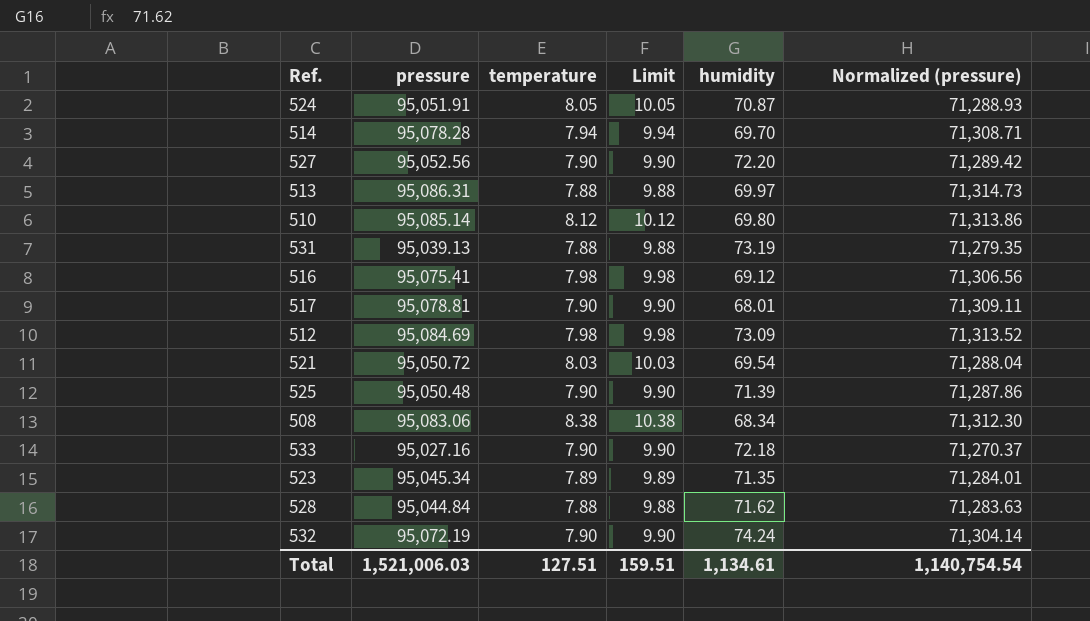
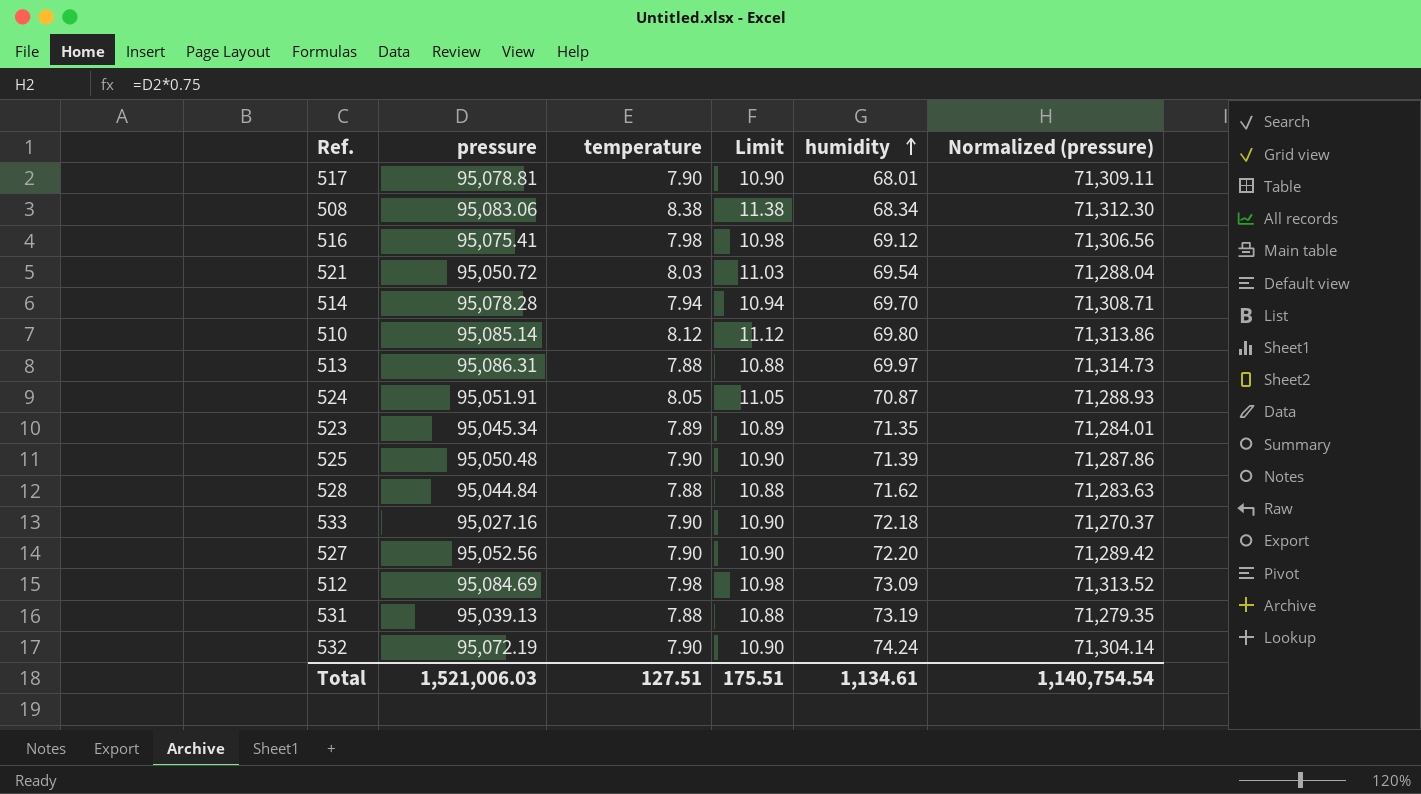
row order: none -> humidity ascending
column Limit | formula: [temperature] + 2 -> [temperature] + 3
Total | Limit: 159.51 -> 175.51

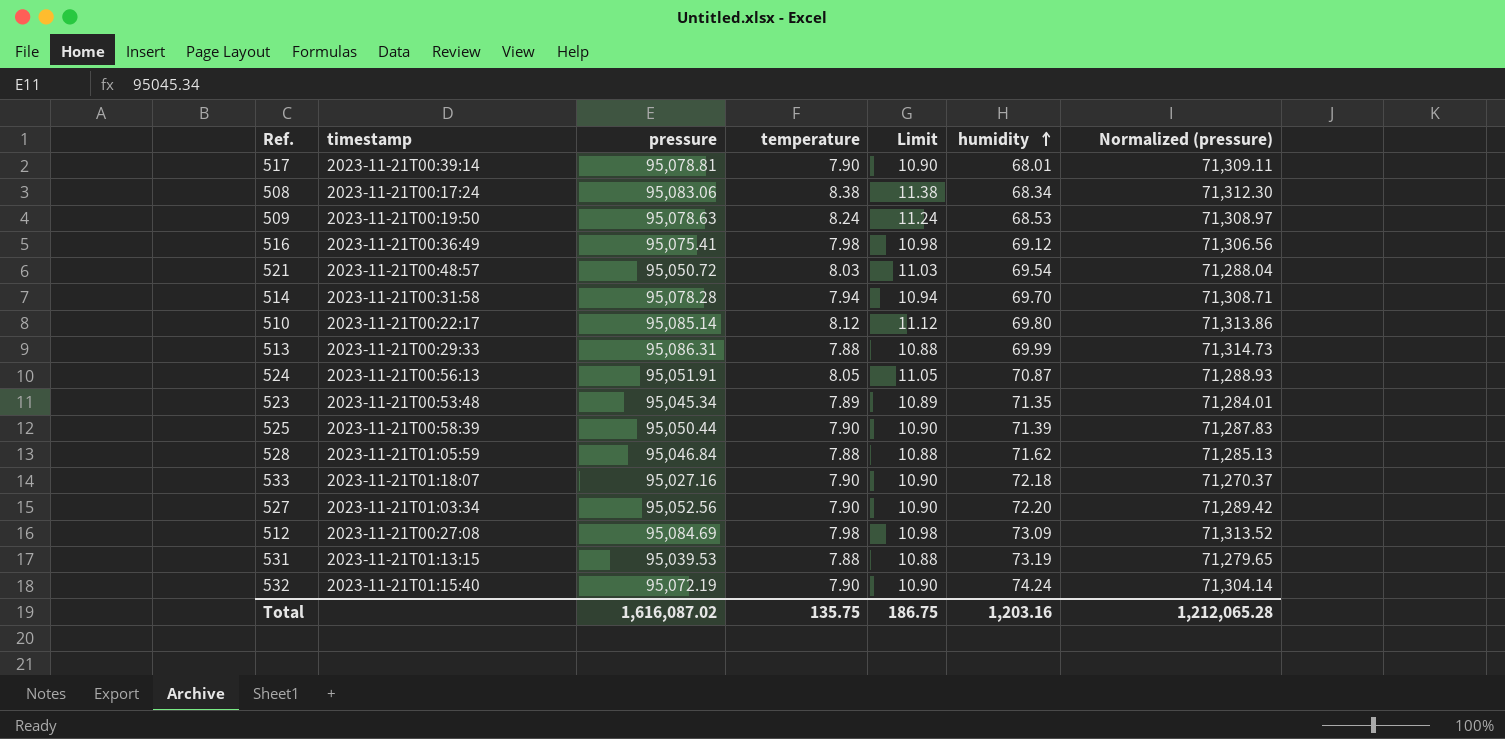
column timestamp | position: none -> 2
row 509: none -> 2023-11-21T00:19:50 | 95,078.63 | 8.24 | 11.24 | 68.53 | 71,308.97
513 | humidity: 69.97 -> 69.99
525 | pressure: 95,050.48 -> 95,050.44
525 | Normalized (pressure): 71,287.86 -> 71,287.83
528 | pressure: 95,044.84 -> 95,046.84
528 | Normalized (pressure): 71,283.63 -> 71,285.13
531 | pressure: 95,039.13 -> 95,039.53
531 | Normalized (pressure): 71,279.35 -> 71,279.65
Total | pressure: 1,521,006.03 -> 1,616,087.02
Total | temperature: 127.51 -> 135.75
Total | Limit: 175.51 -> 186.75
Total | humidity: 1,134.61 -> 1,203.16
Total | Normalized (pressure): 1,140,754.54 -> 1,212,065.28

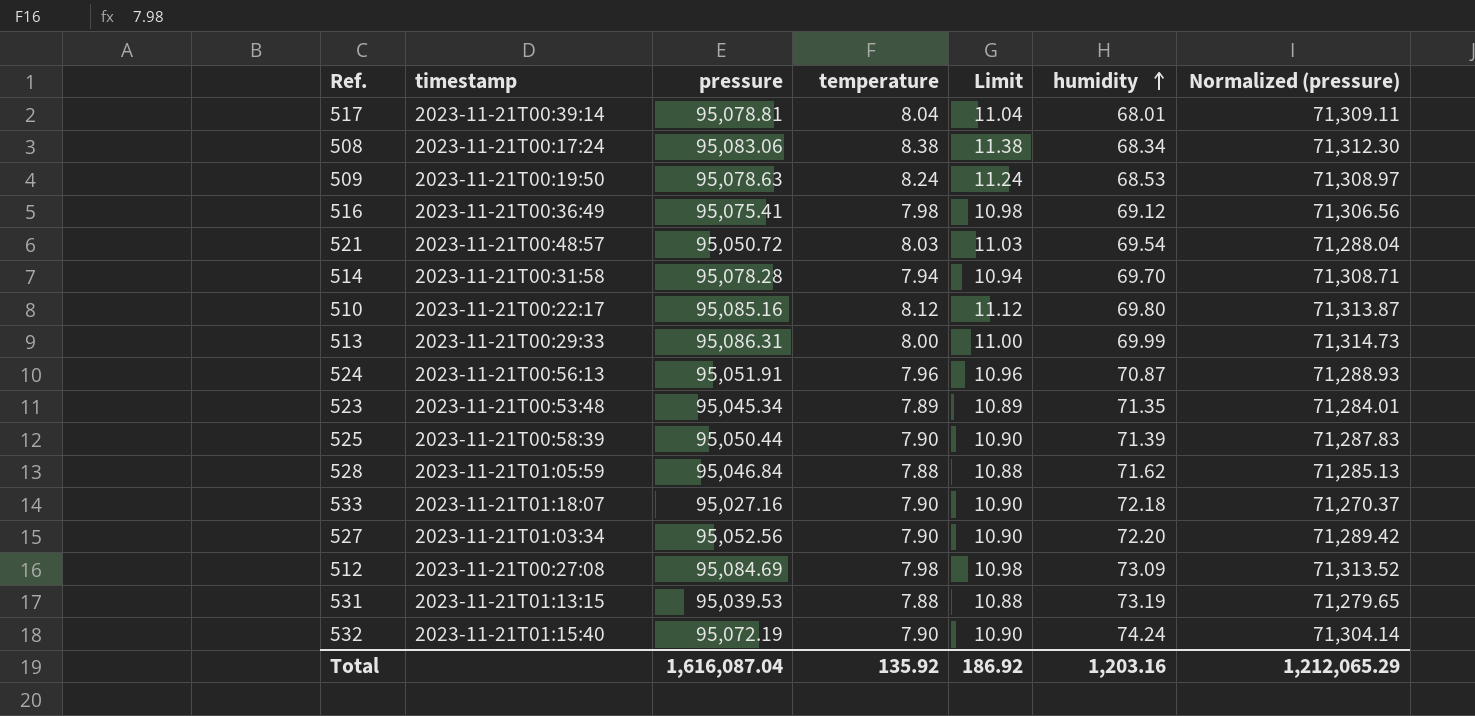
517 | temperature: 7.90 -> 8.04
517 | Limit: 10.90 -> 11.04
510 | pressure: 95,085.14 -> 95,085.16
510 | Normalized (pressure): 71,313.86 -> 71,313.87
513 | temperature: 7.88 -> 8.00
513 | Limit: 10.88 -> 11.00
524 | temperature: 8.05 -> 7.96
524 | Limit: 11.05 -> 10.96
Total | pressure: 1,616,087.02 -> 1,616,087.04
Total | temperature: 135.75 -> 135.92
Total | Limit: 186.75 -> 186.92
Total | Normalized (pressure): 1,212,065.28 -> 1,212,065.29

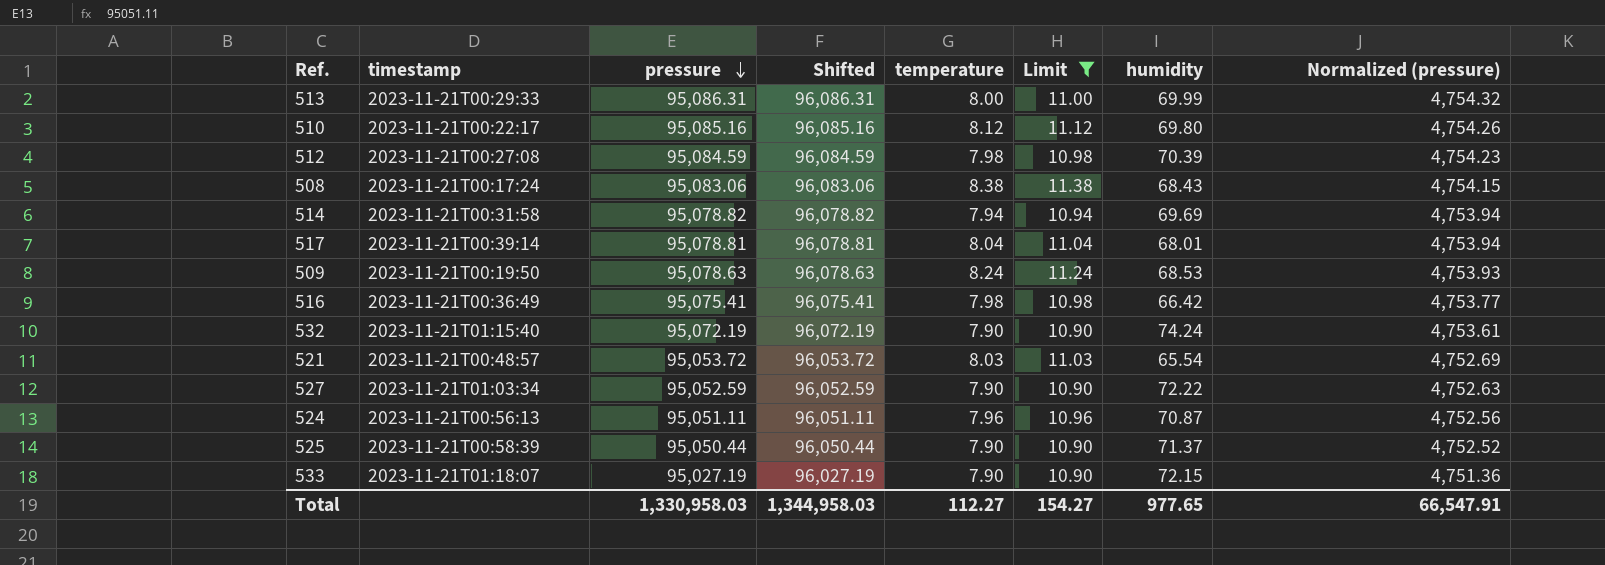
filter: none -> Limit >= 10.90
row order: humidity ascending -> pressure descending
column Shifted | formula: none -> [pressure] + 1000
column Normalized (pressure) | formula: [pressure] * 0.75 -> [pressure] * 0.05
512 | pressure: 95,084.69 -> 95,084.59
512 | humidity: 73.09 -> 70.39
508 | humidity: 68.34 -> 68.43
514 | pressure: 95,078.28 -> 95,078.82
514 | humidity: 69.70 -> 69.69
516 | humidity: 69.12 -> 66.42
521 | pressure: 95,050.72 -> 95,053.72
521 | humidity: 69.54 -> 65.54
527 | pressure: 95,052.56 -> 95,052.59
527 | humidity: 72.20 -> 72.22
524 | pressure: 95,051.91 -> 95,051.11
525 | humidity: 71.39 -> 71.37
533 | pressure: 95,027.16 -> 95,027.19
533 | humidity: 72.18 -> 72.15
Total | pressure: 1,616,087.04 -> 1,330,958.03
Total | temperature: 135.92 -> 112.27
Total | Limit: 186.92 -> 154.27
Total | humidity: 1,203.16 -> 977.65
Total | Normalized (pressure): 1,212,065.29 -> 66,547.91

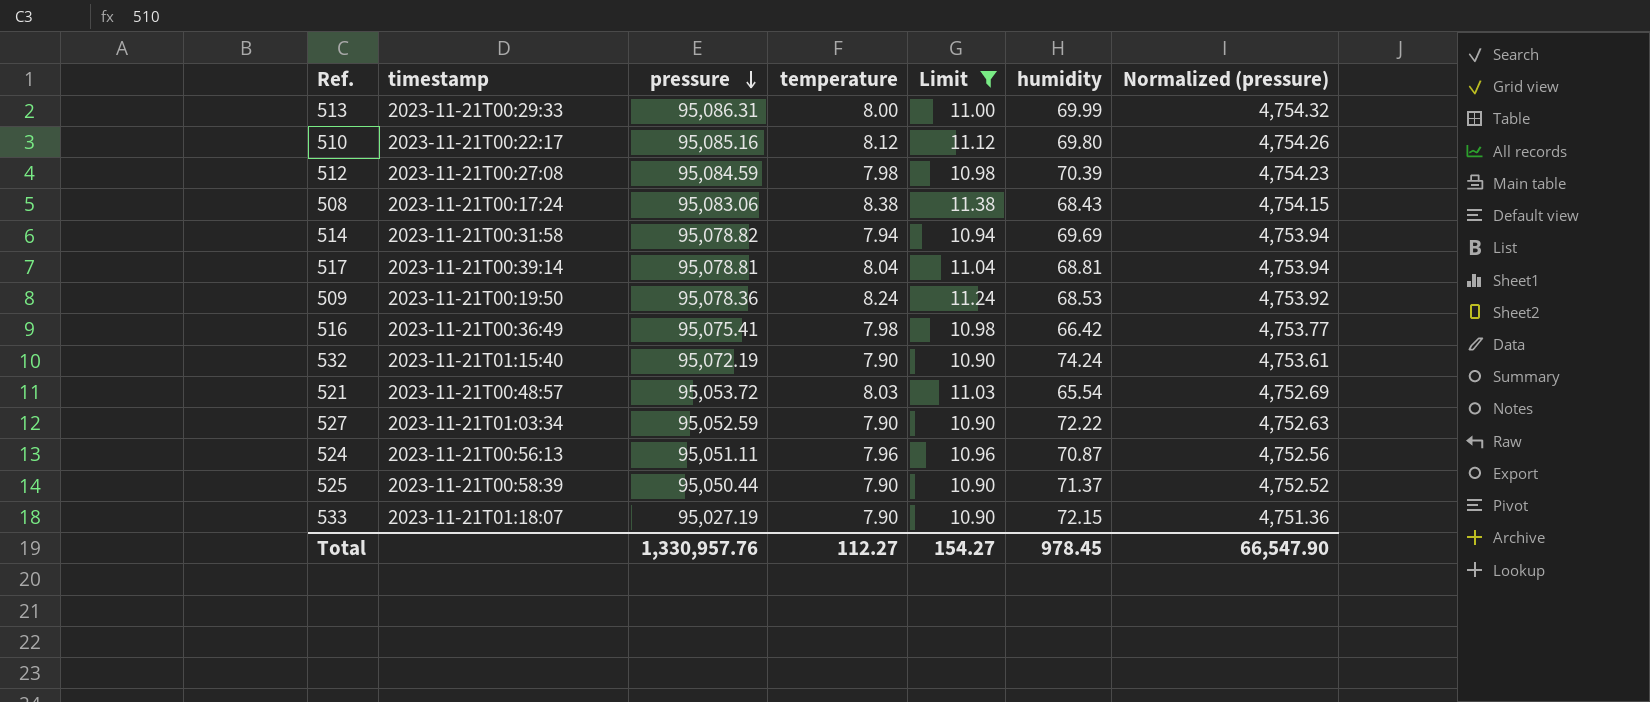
column Shifted | formula: [pressure] + 1000 -> none
517 | humidity: 68.01 -> 68.81
509 | pressure: 95,078.63 -> 95,078.36
509 | Normalized (pressure): 4,753.93 -> 4,753.92
Total | pressure: 1,330,958.03 -> 1,330,957.76
Total | humidity: 977.65 -> 978.45
Total | Normalized (pressure): 66,547.91 -> 66,547.90

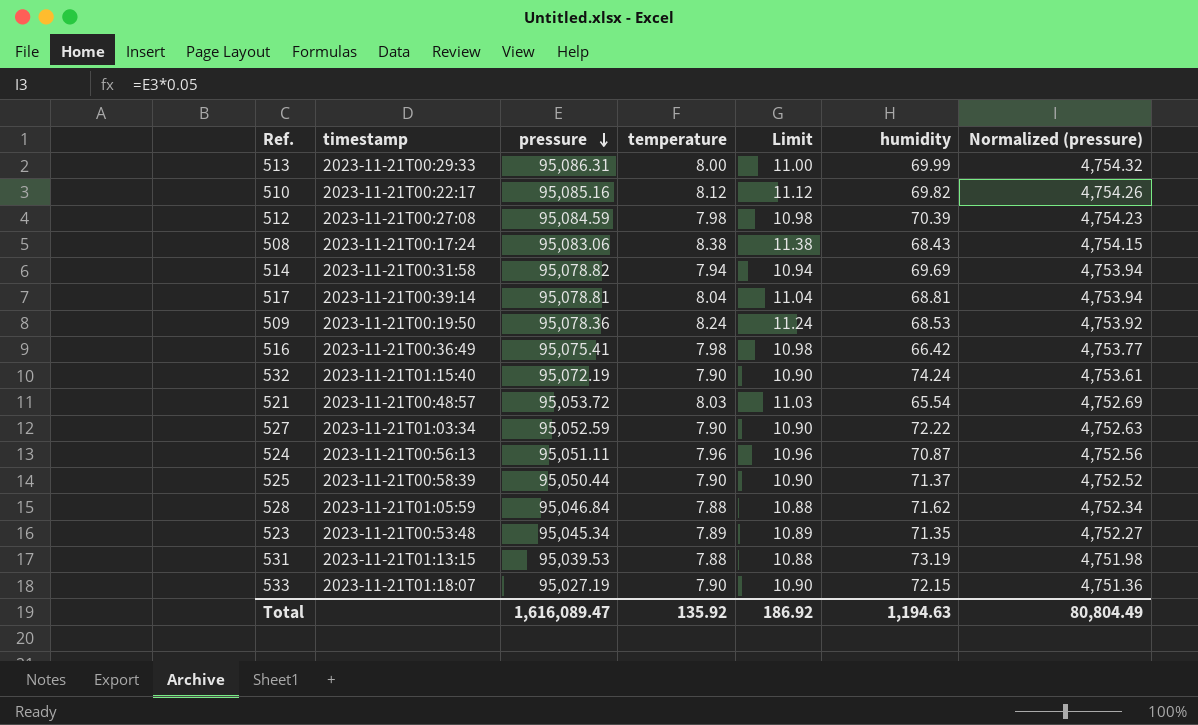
filter: Limit >= 10.90 -> none
510 | humidity: 69.80 -> 69.82
Total | pressure: 1,330,957.76 -> 1,616,089.47
Total | temperature: 112.27 -> 135.92
Total | Limit: 154.27 -> 186.92
Total | humidity: 978.45 -> 1,194.63
Total | Normalized (pressure): 66,547.90 -> 80,804.49

